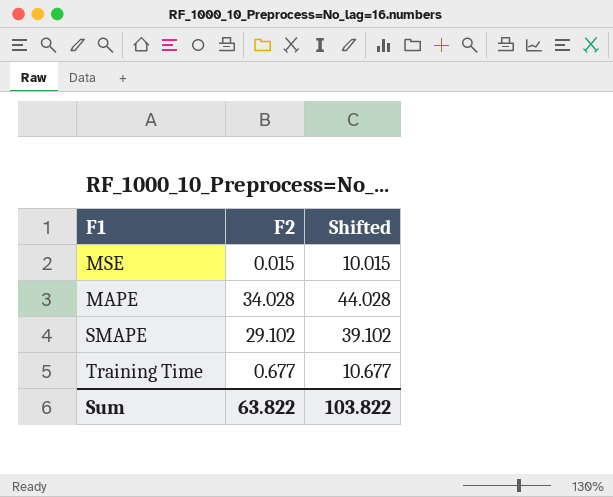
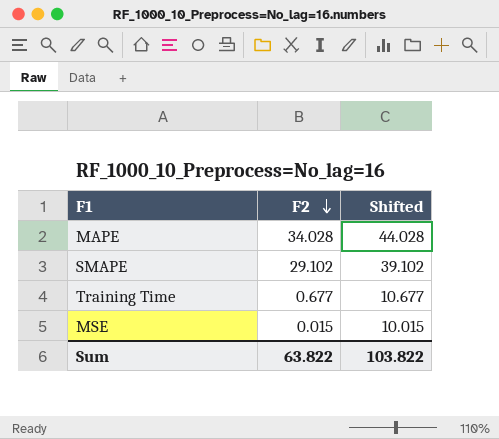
row order: none -> F2 descending

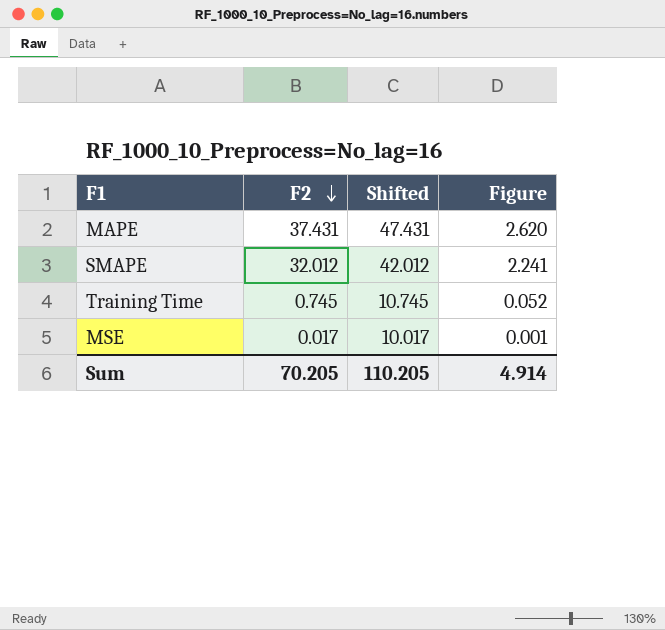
column Figure | formula: none -> [F2] * 0.07
MAPE | F2: 34.028 -> 37.431
MAPE | Shifted: 44.028 -> 47.431
SMAPE | F2: 29.102 -> 32.012
SMAPE | Shifted: 39.102 -> 42.012
Training Time | F2: 0.677 -> 0.745
Training Time | Shifted: 10.677 -> 10.745
MSE | F2: 0.015 -> 0.017
MSE | Shifted: 10.015 -> 10.017
Sum | F2: 63.822 -> 70.205
Sum | Shifted: 103.822 -> 110.205

